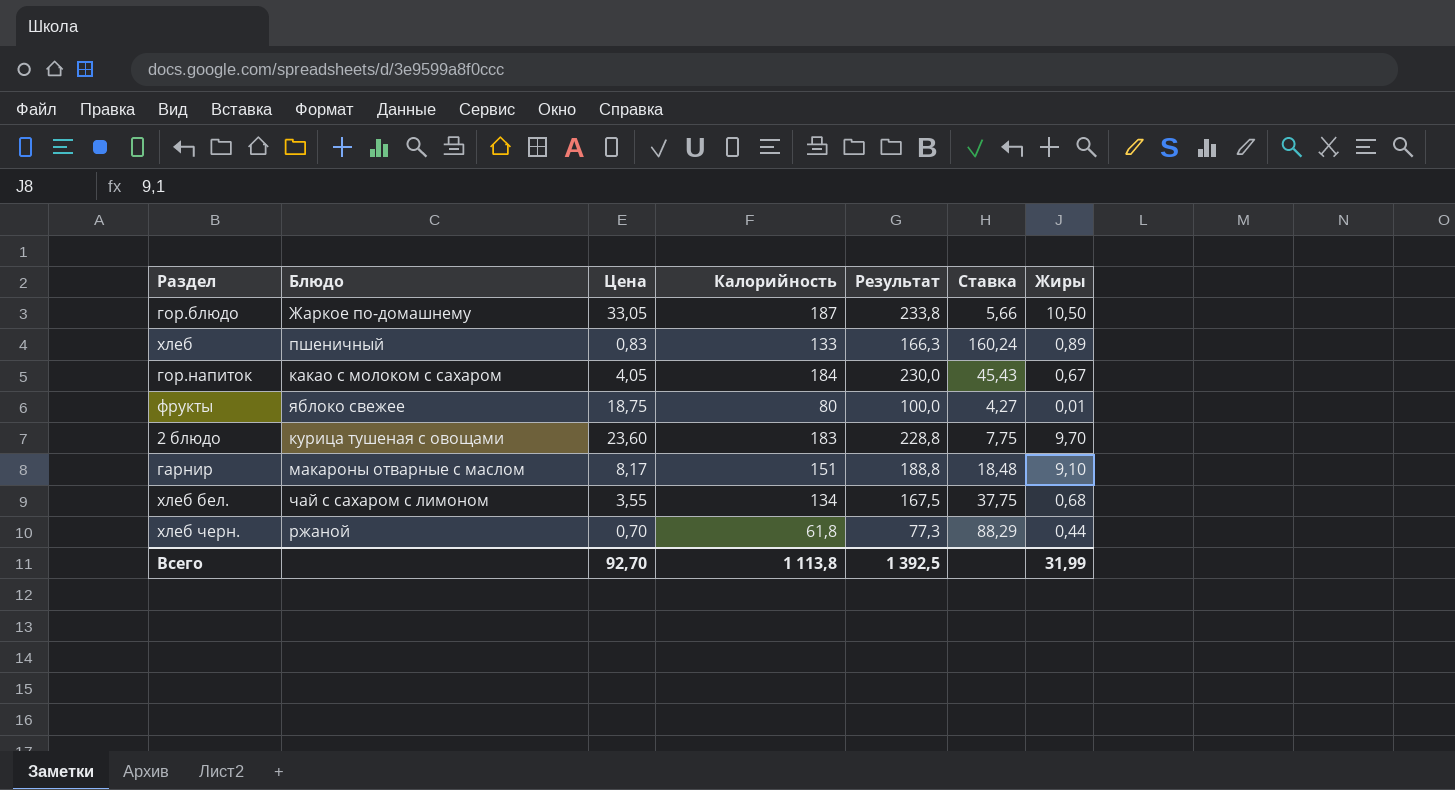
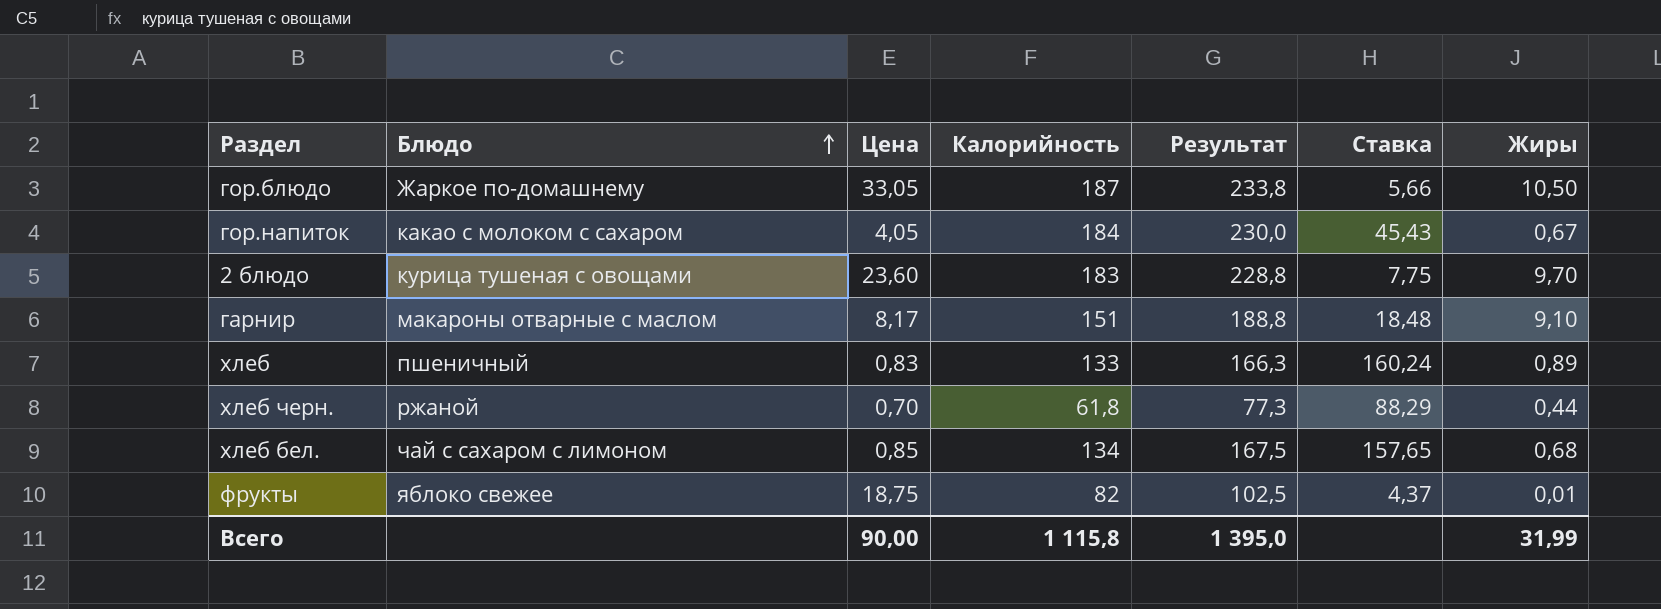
row order: none -> Блюдо ascending
хлеб бел. | Цена: 3,55 -> 0,85
хлеб бел. | Ставка: 37,75 -> 157,65
фрукты | Калорийность: 80 -> 82
фрукты | Результат: 100,0 -> 102,5
фрукты | Ставка: 4,27 -> 4,37
Всего | Цена: 92,70 -> 90,00
Всего | Калорийность: 1 113,8 -> 1 115,8
Всего | Результат: 1 392,5 -> 1 395,0

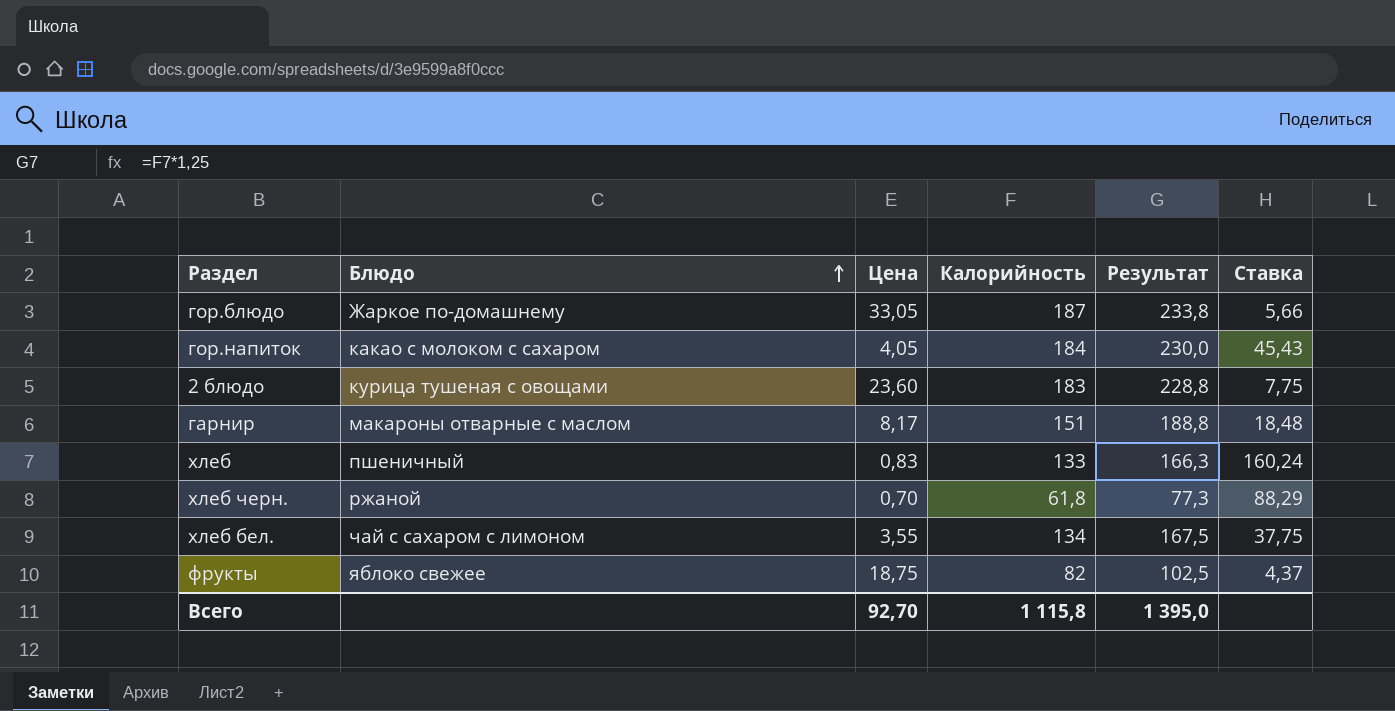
column Жиры | position: 7 -> none
хлеб бел. | Цена: 0,85 -> 3,55
хлеб бел. | Ставка: 157,65 -> 37,75
Всего | Цена: 90,00 -> 92,70

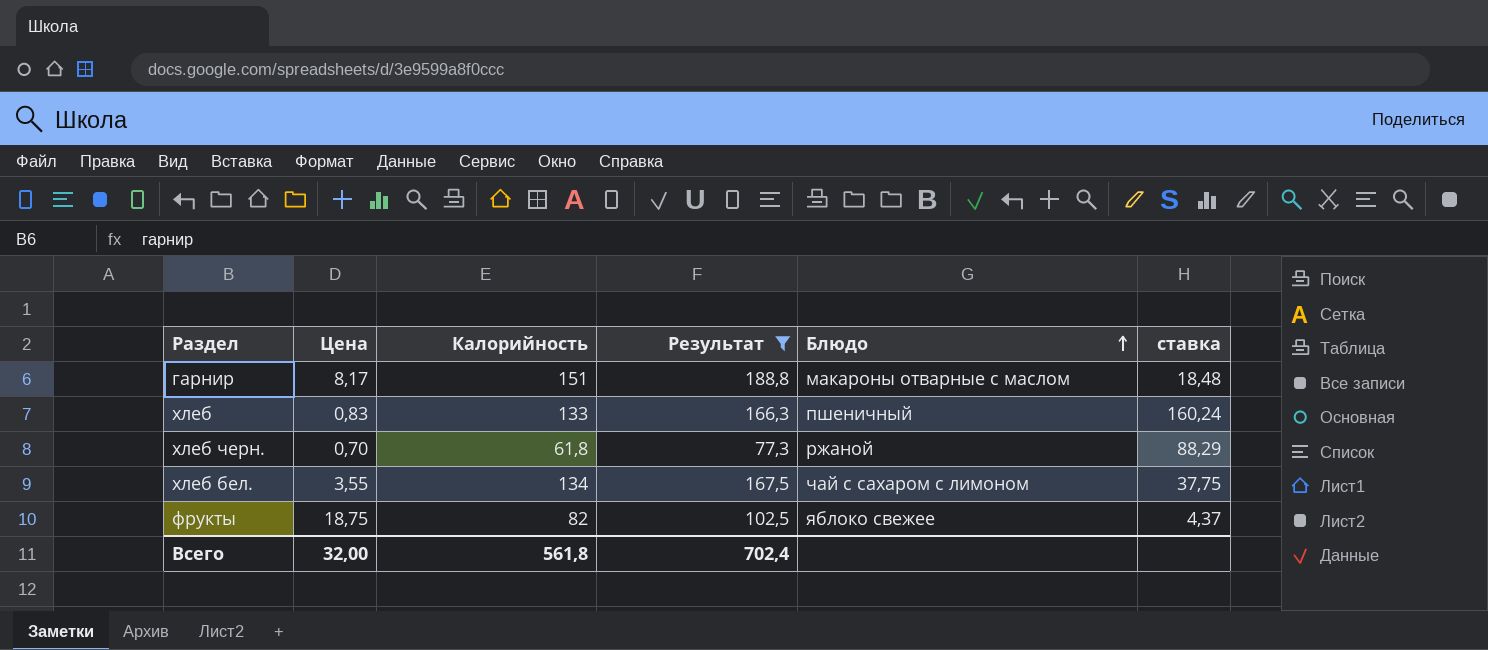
filter: none -> Результат <= 188,8
column Блюдо | position: 2 -> 5
column name: Ставка -> ставка
Всего | Цена: 92,70 -> 32,00
Всего | Калорийность: 1 115,8 -> 561,8
Всего | Результат: 1 395,0 -> 702,4

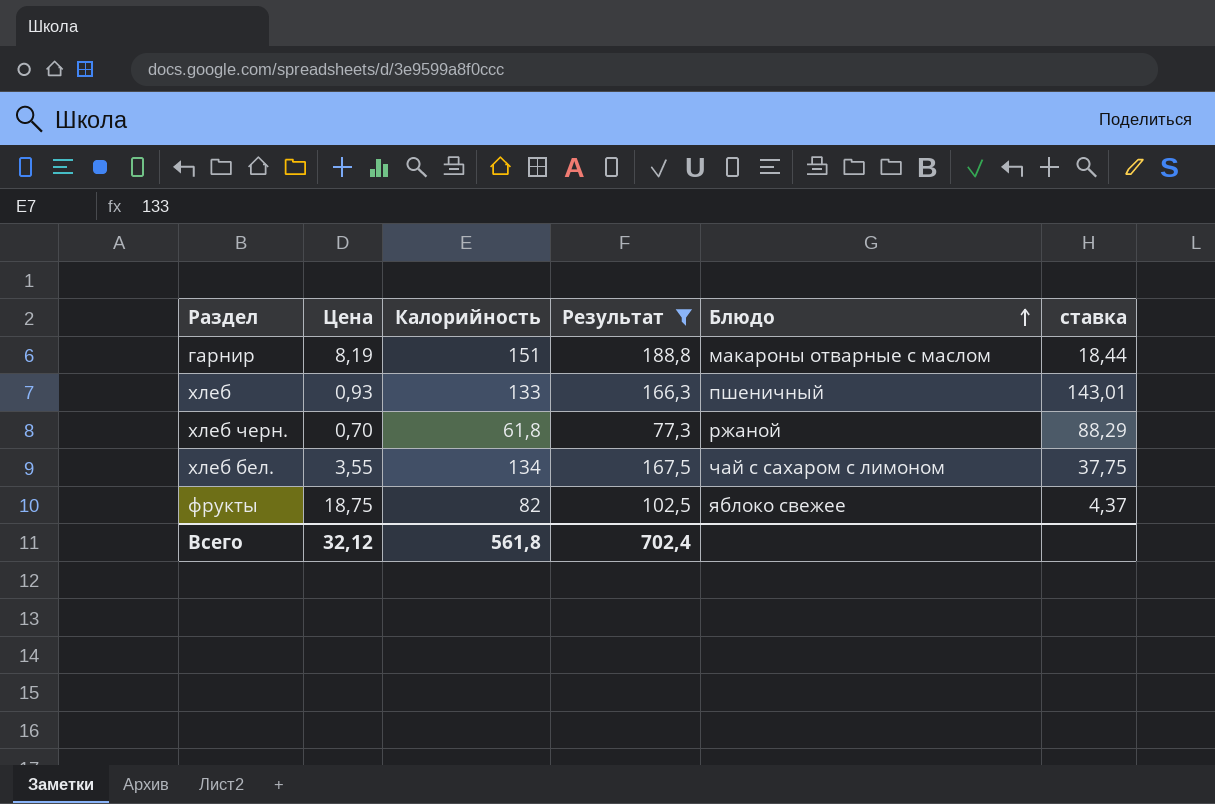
гарнир | Цена: 8,17 -> 8,19
гарнир | ставка: 18,48 -> 18,44
хлеб | Цена: 0,83 -> 0,93
хлеб | ставка: 160,24 -> 143,01
Всего | Цена: 32,00 -> 32,12

